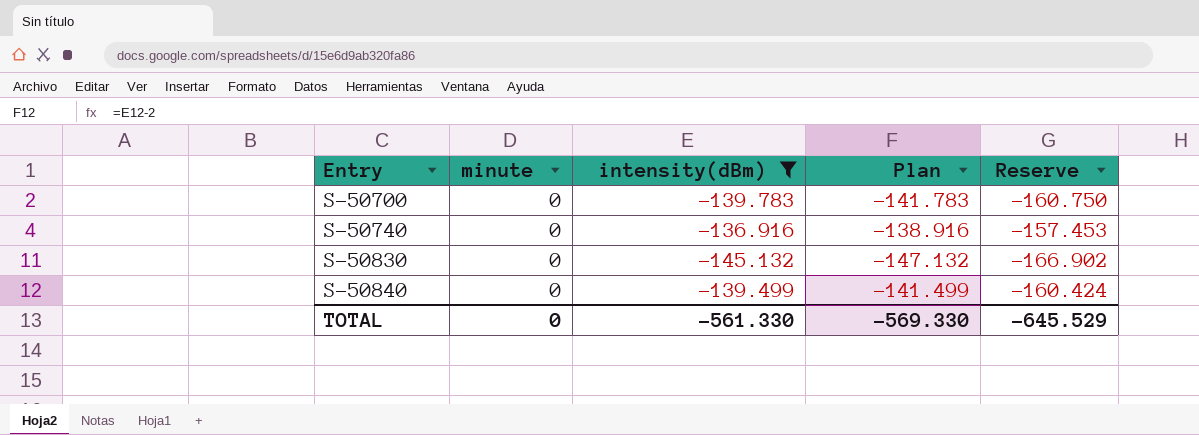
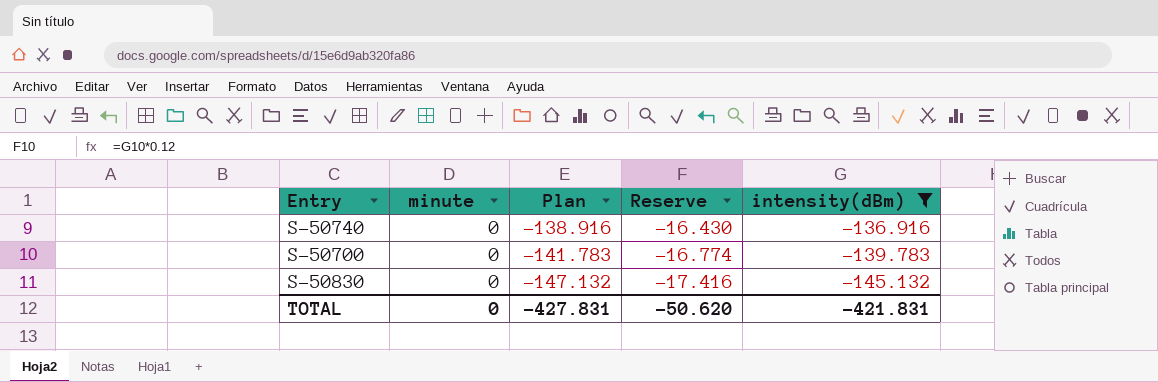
row order: Entry ascending -> Plan descending
column Reserve | formula: [intensity(dBm)] * 1.15 -> [intensity(dBm)] * 0.12
column intensity(dBm) | position: 3 -> 5
row S-50840: 0 | -139.499 | -141.499 | -160.424 -> none
TOTAL | Plan: -569.330 -> -427.831
TOTAL | Reserve: -645.529 -> -50.620
TOTAL | intensity(dBm): -561.330 -> -421.831

